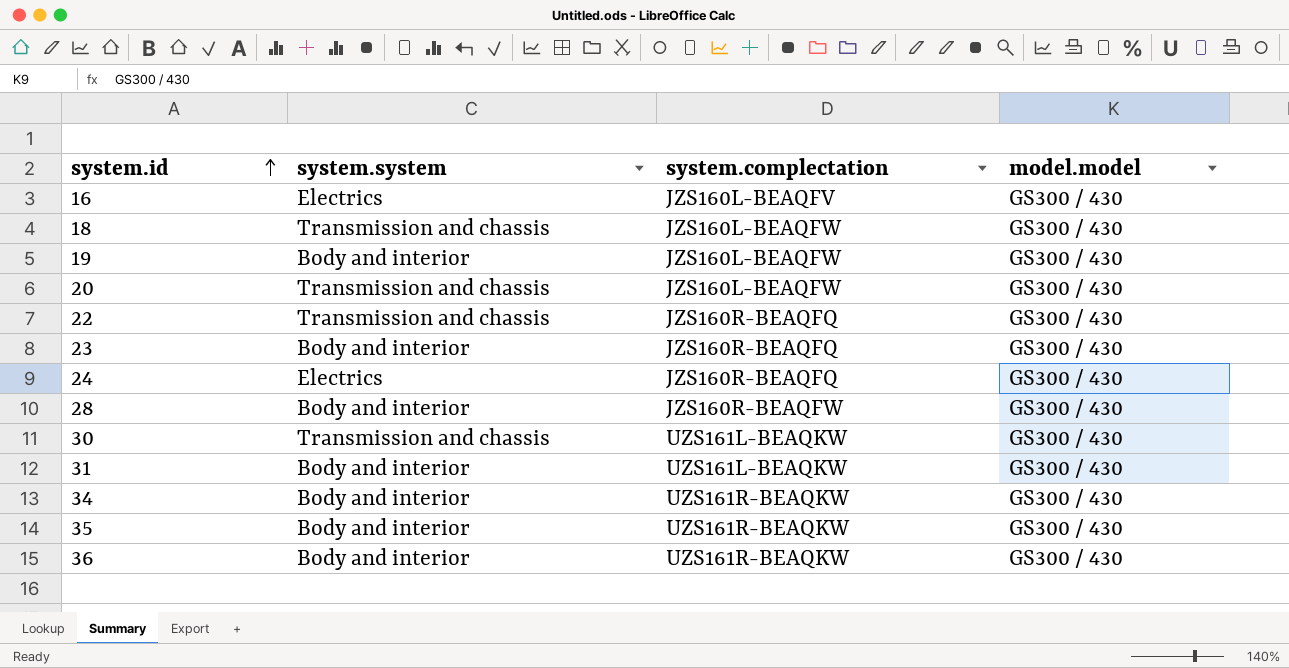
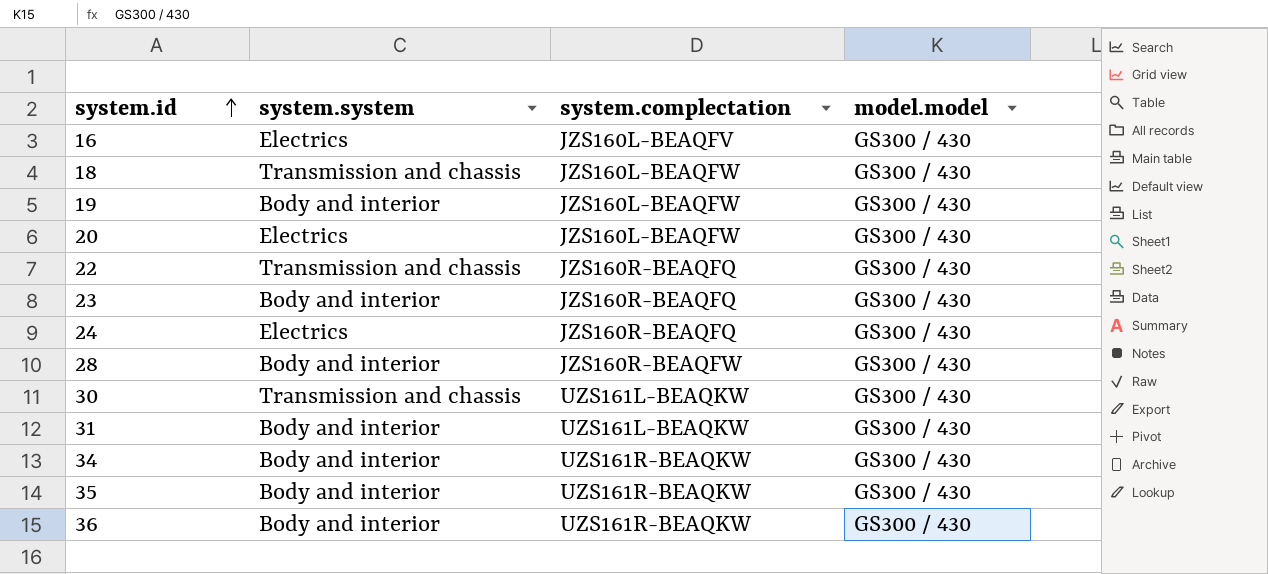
20 | system.system: Transmission and chassis -> Electrics

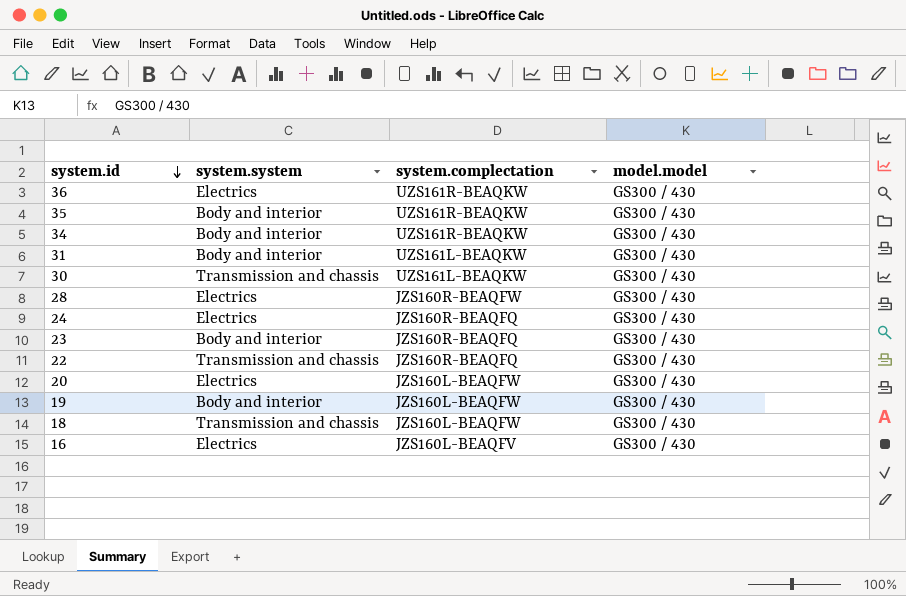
row order: system.id ascending -> system.id descending
36 | system.system: Body and interior -> Electrics
28 | system.system: Body and interior -> Electrics

